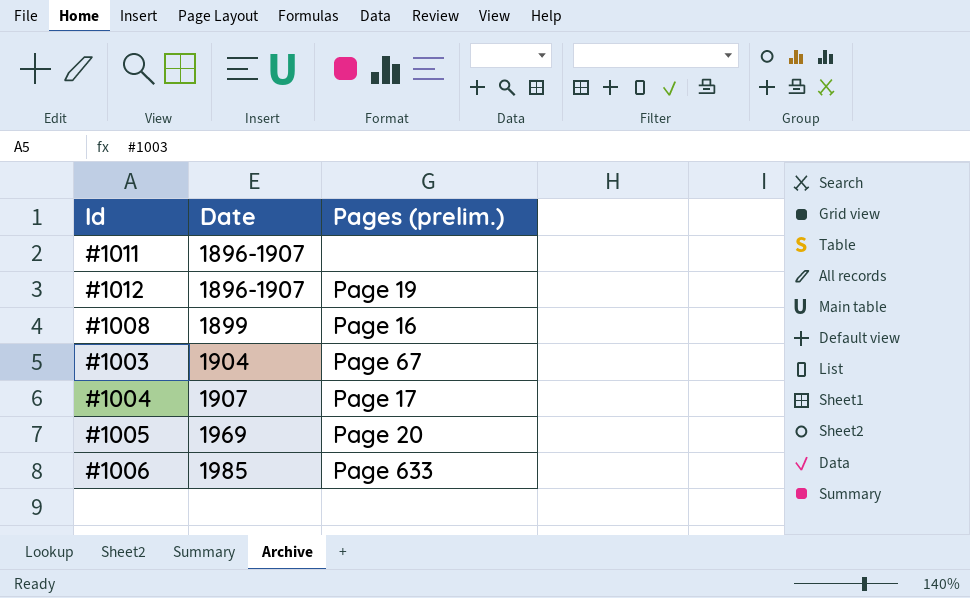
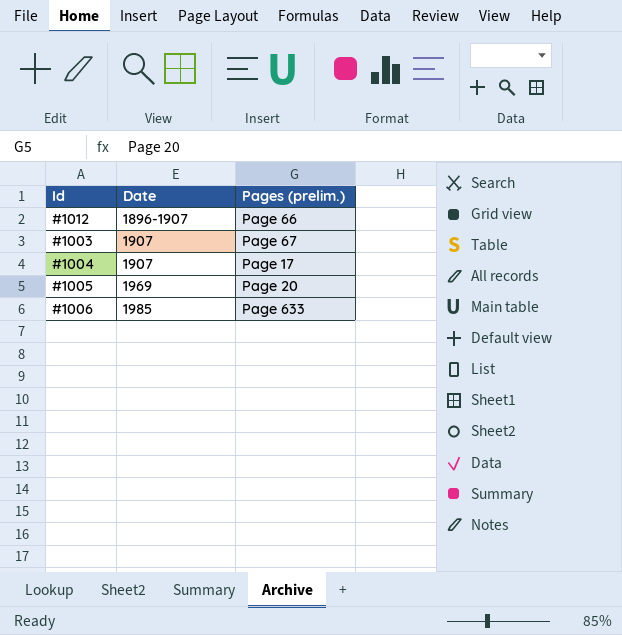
row #1011: 1896-1907 | none -> none
row #1008: 1899 | Page 16 -> none
#1012 | Pages (prelim.): Page 19 -> Page 66
#1003 | Date: 1904 -> 1907

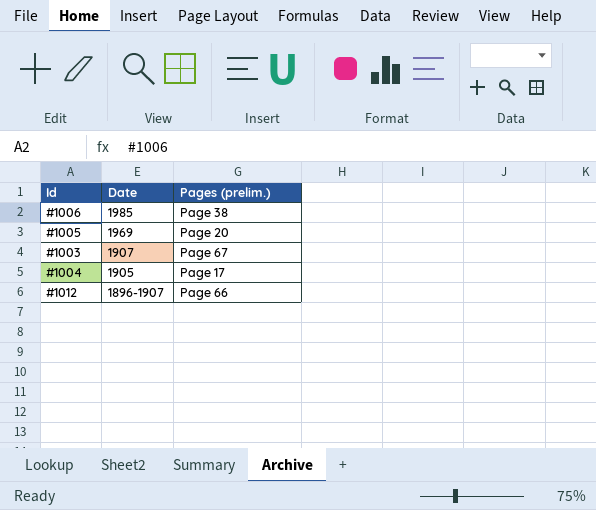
row order: Date ascending -> Date descending
#1006 | Pages (prelim.): Page 633 -> Page 38
#1004 | Date: 1907 -> 1905

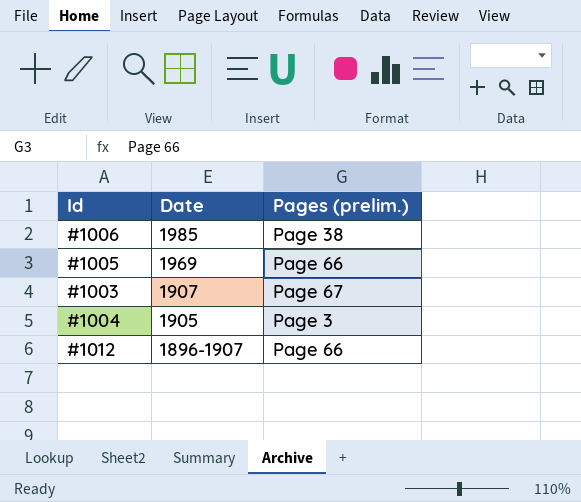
#1005 | Pages (prelim.): Page 20 -> Page 66
#1004 | Pages (prelim.): Page 17 -> Page 3

